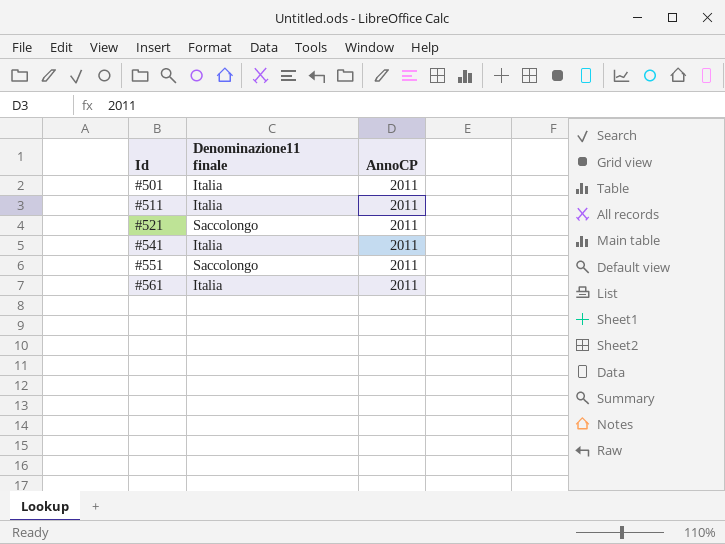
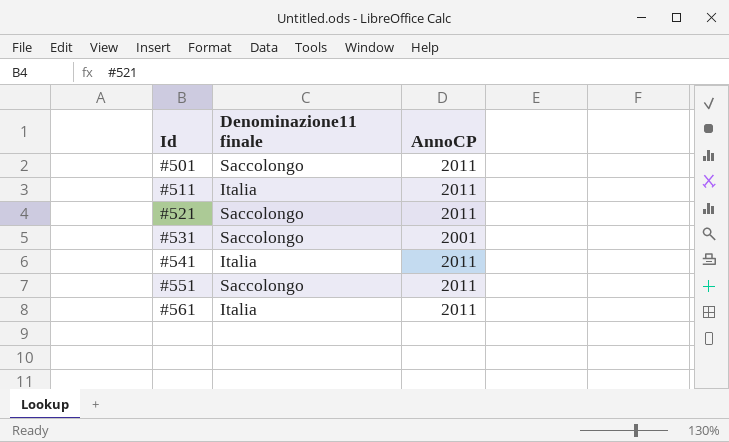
#501 | Denominazione11 finale: Italia -> Saccolongo
row #531: none -> Saccolongo | 2001

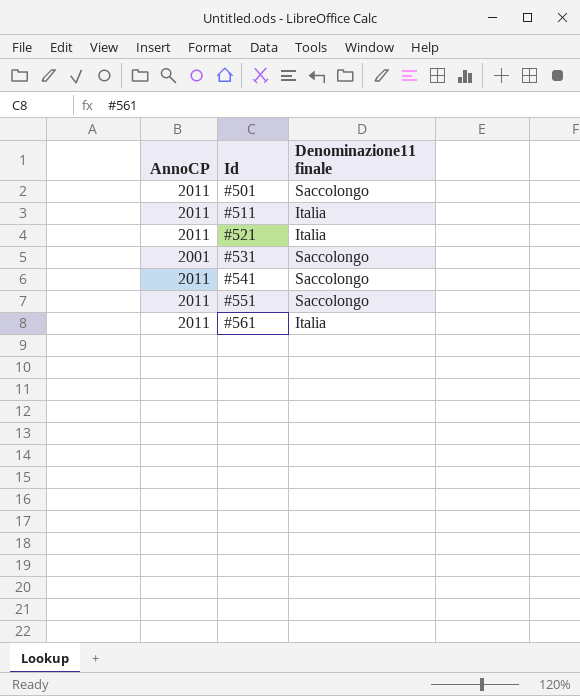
column AnnoCP | position: 3 -> 1
#521 | Denominazione11 finale: Saccolongo -> Italia
#541 | Denominazione11 finale: Italia -> Saccolongo

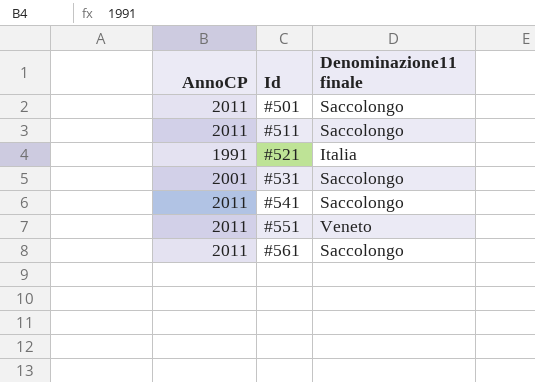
#511 | Denominazione11 finale: Italia -> Saccolongo
#521 | AnnoCP: 2011 -> 1991
#551 | Denominazione11 finale: Saccolongo -> Veneto
#561 | Denominazione11 finale: Italia -> Saccolongo

